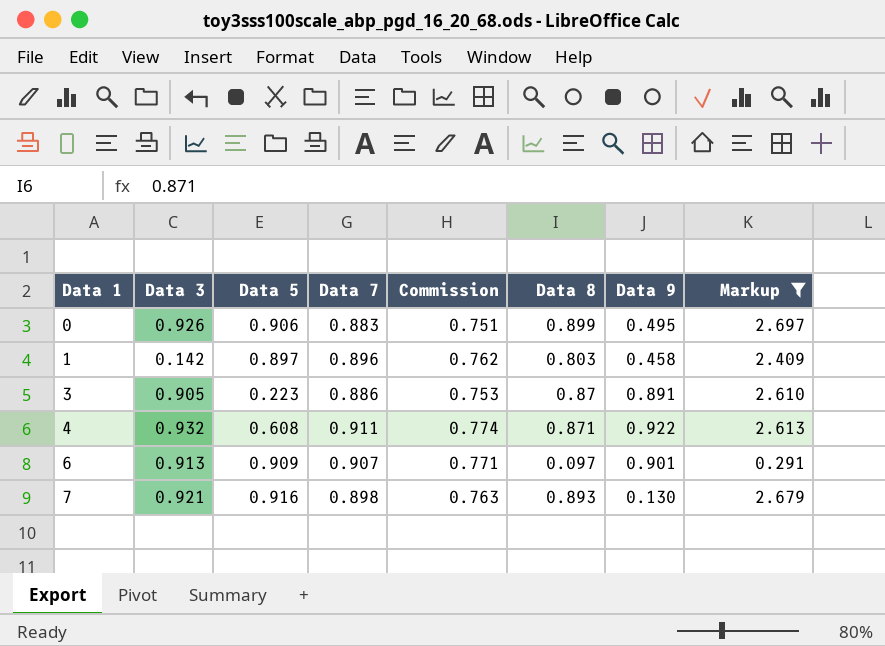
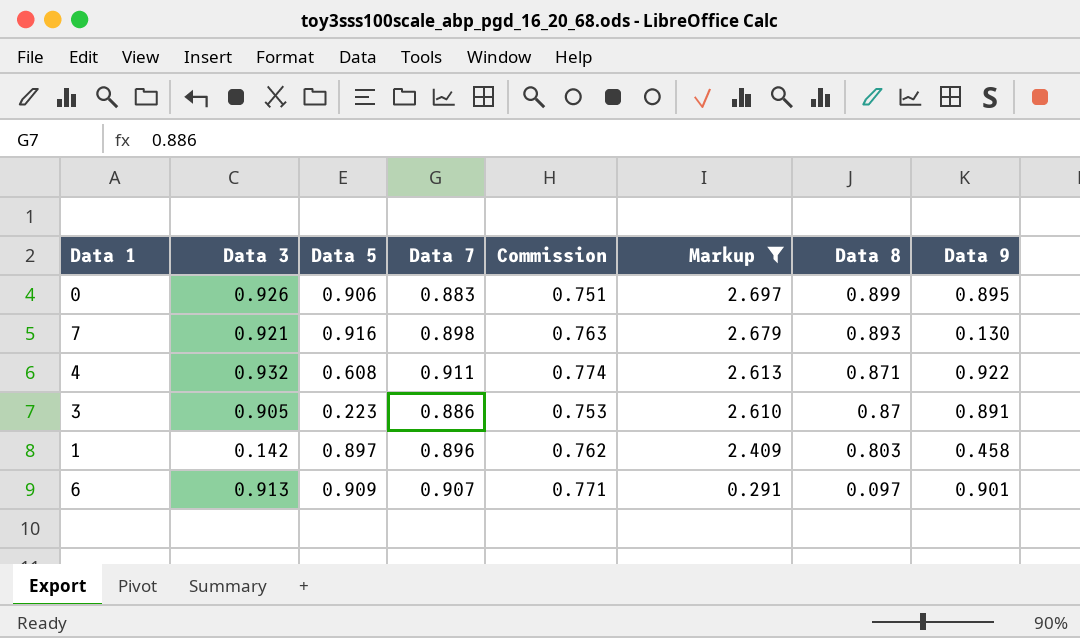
row order: Data 1 ascending -> Markup descending
column Markup | position: 8 -> 6
0 | Data 9: 0.495 -> 0.895

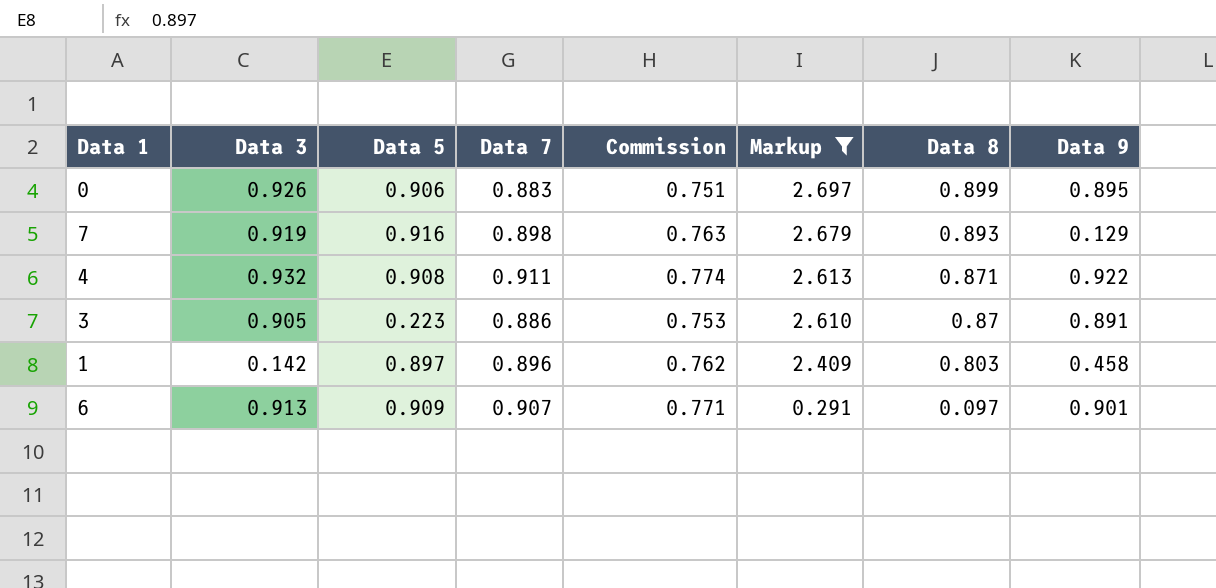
7 | Data 3: 0.921 -> 0.919
7 | Data 9: 0.130 -> 0.129
4 | Data 5: 0.608 -> 0.908

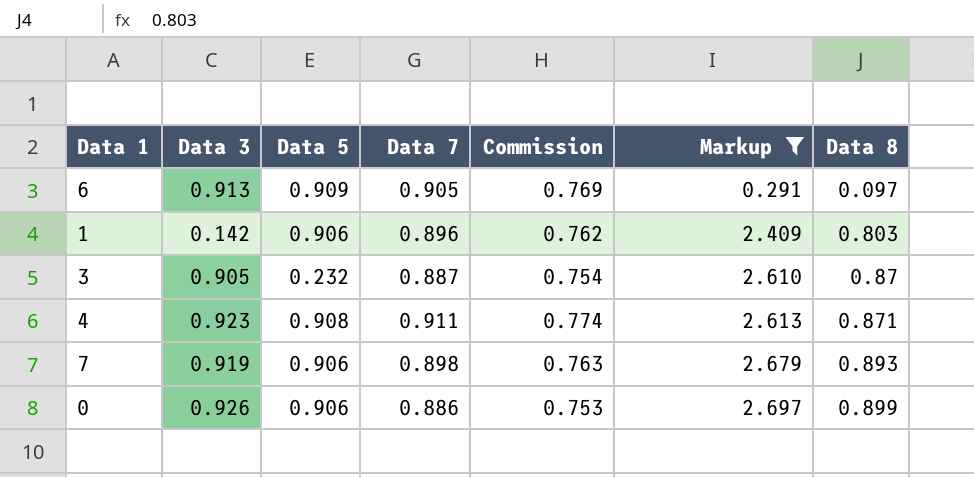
row order: Markup descending -> Markup ascending
column Data 9 | position: 8 -> none
6 | Data 7: 0.907 -> 0.905
6 | Commission: 0.771 -> 0.769
1 | Data 5: 0.897 -> 0.906
3 | Data 5: 0.223 -> 0.232
3 | Data 7: 0.886 -> 0.887
3 | Commission: 0.753 -> 0.754
4 | Data 3: 0.932 -> 0.923
7 | Data 5: 0.916 -> 0.906
0 | Data 7: 0.883 -> 0.886
0 | Commission: 0.751 -> 0.753

